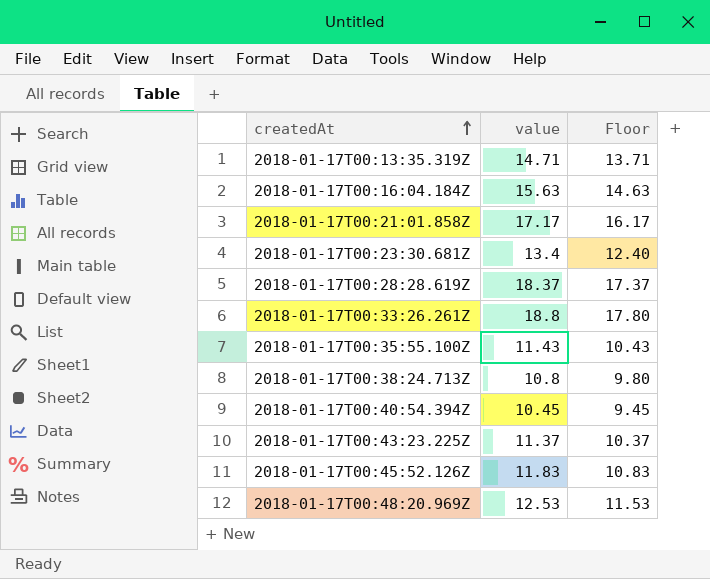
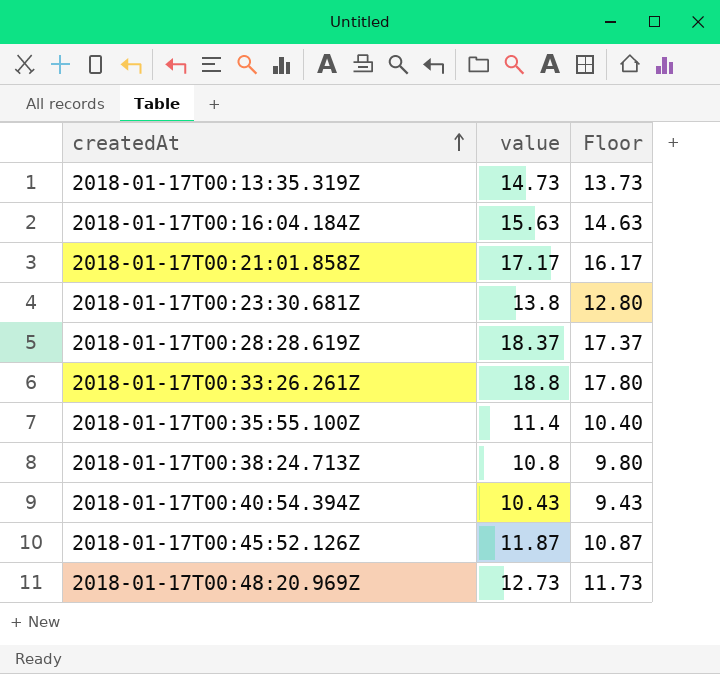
row 2018-01-17T00:43:23.225Z: 11.37 | 10.37 -> none
2018-01-17T00:13:35.319Z | value: 14.71 -> 14.73
2018-01-17T00:13:35.319Z | Floor: 13.71 -> 13.73
2018-01-17T00:23:30.681Z | value: 13.4 -> 13.8
2018-01-17T00:23:30.681Z | Floor: 12.40 -> 12.80
2018-01-17T00:35:55.100Z | value: 11.43 -> 11.4
2018-01-17T00:35:55.100Z | Floor: 10.43 -> 10.40
2018-01-17T00:40:54.394Z | value: 10.45 -> 10.43
2018-01-17T00:40:54.394Z | Floor: 9.45 -> 9.43
2018-01-17T00:45:52.126Z | value: 11.83 -> 11.87
2018-01-17T00:45:52.126Z | Floor: 10.83 -> 10.87
2018-01-17T00:48:20.969Z | value: 12.53 -> 12.73
2018-01-17T00:48:20.969Z | Floor: 11.53 -> 11.73

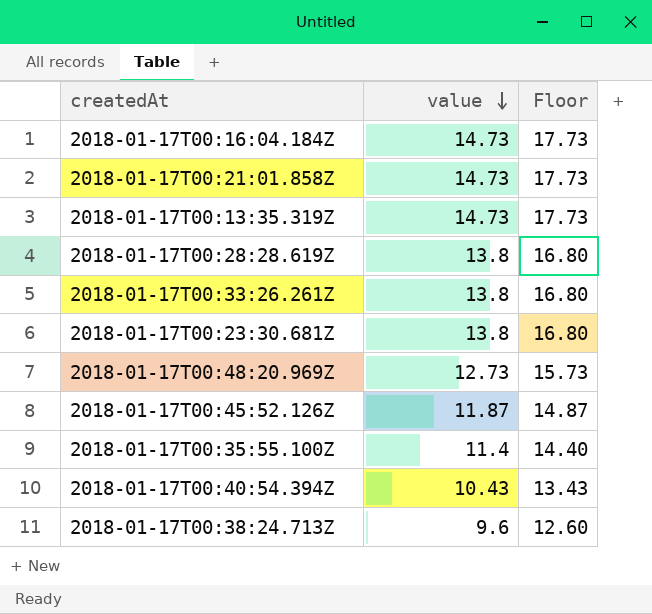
row order: createdAt ascending -> value descending
column Floor | formula: [value] - 1 -> [value] + 3
2018-01-17T00:16:04.184Z | value: 15.63 -> 14.73
2018-01-17T00:21:01.858Z | value: 17.17 -> 14.73
2018-01-17T00:28:28.619Z | value: 18.37 -> 13.8
2018-01-17T00:33:26.261Z | value: 18.8 -> 13.8
2018-01-17T00:38:24.713Z | value: 10.8 -> 9.6

